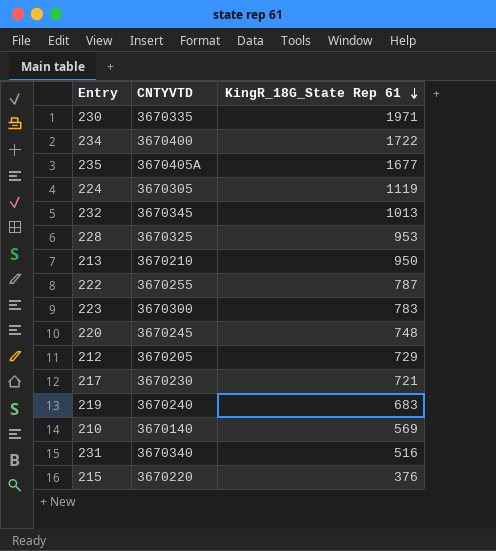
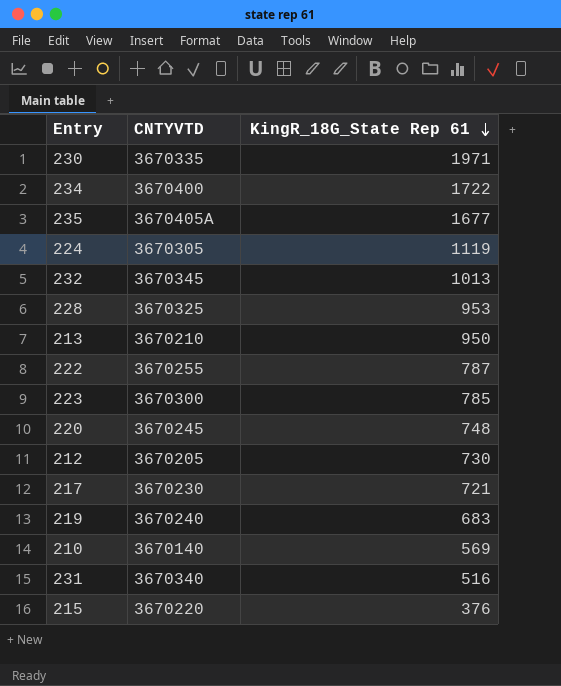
223 | KingR_18G_State Rep 61: 783 -> 785
212 | KingR_18G_State Rep 61: 729 -> 730

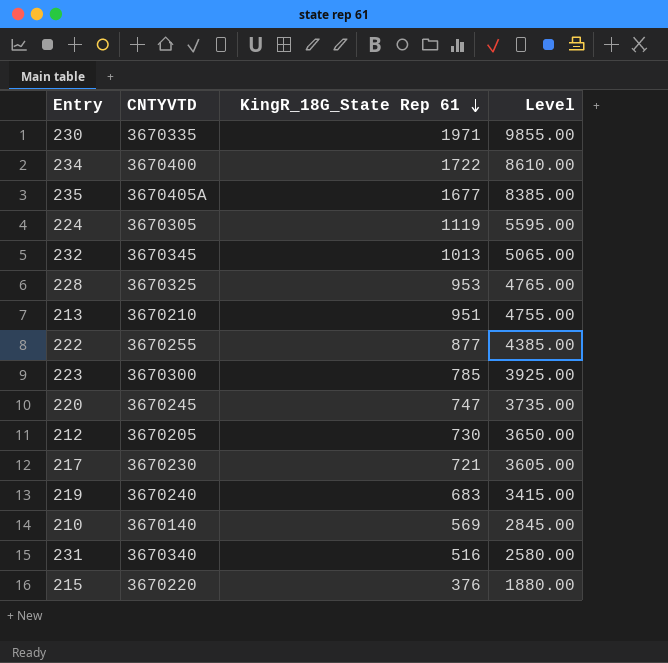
column Level | formula: none -> [KingR_18G_State Rep 61] * 5
213 | KingR_18G_State Rep 61: 950 -> 951
222 | KingR_18G_State Rep 61: 787 -> 877
220 | KingR_18G_State Rep 61: 748 -> 747

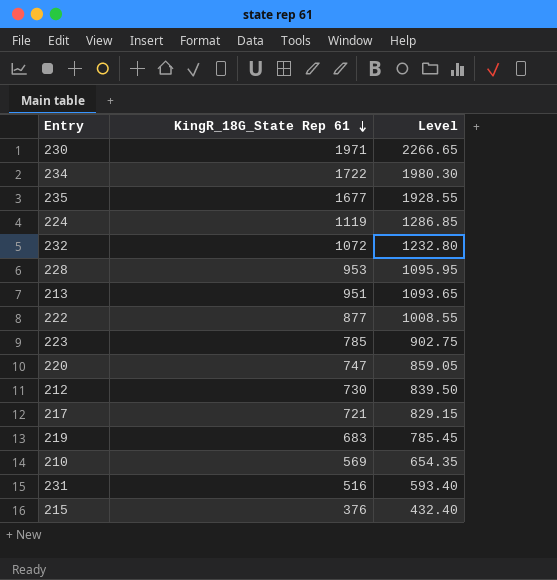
column CNTYVTD | position: 2 -> none
column Level | formula: [KingR_18G_State Rep 61] * 5 -> [KingR_18G_State Rep 61] * 1.15
232 | KingR_18G_State Rep 61: 1013 -> 1072

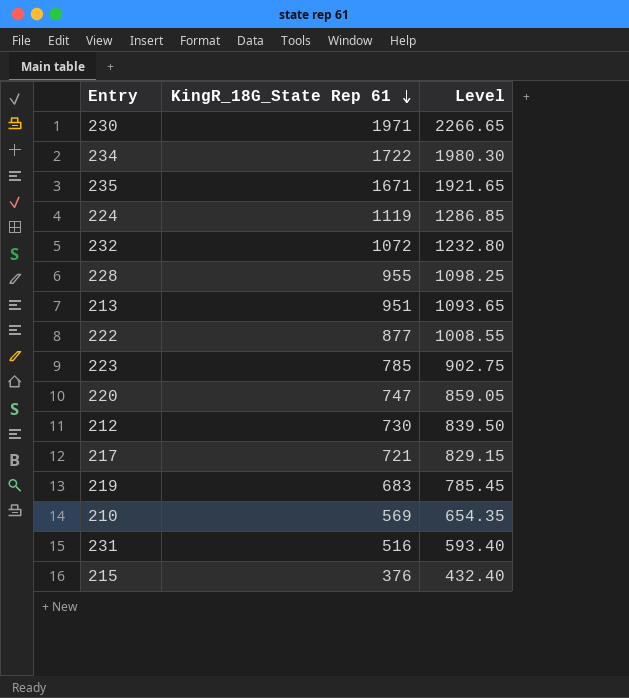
235 | KingR_18G_State Rep 61: 1677 -> 1671
235 | Level: 1928.55 -> 1921.65
228 | KingR_18G_State Rep 61: 953 -> 955
228 | Level: 1095.95 -> 1098.25

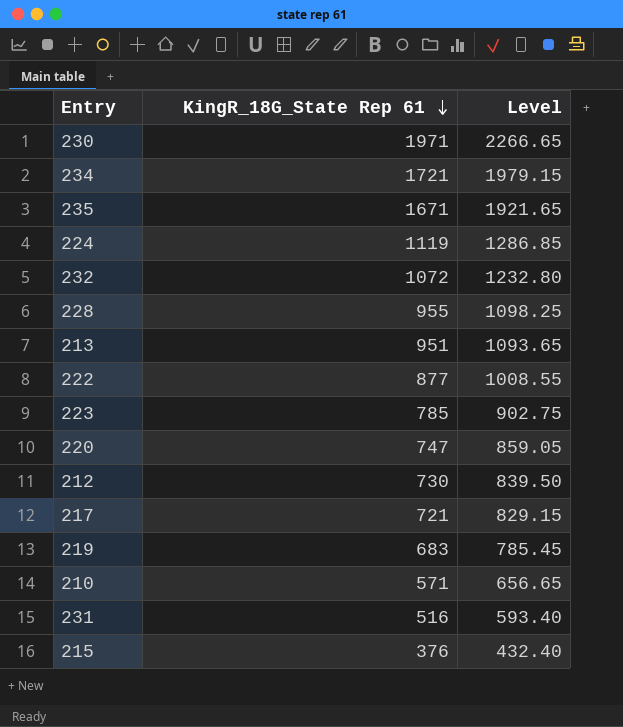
234 | KingR_18G_State Rep 61: 1722 -> 1721
234 | Level: 1980.30 -> 1979.15
210 | KingR_18G_State Rep 61: 569 -> 571
210 | Level: 654.35 -> 656.65

